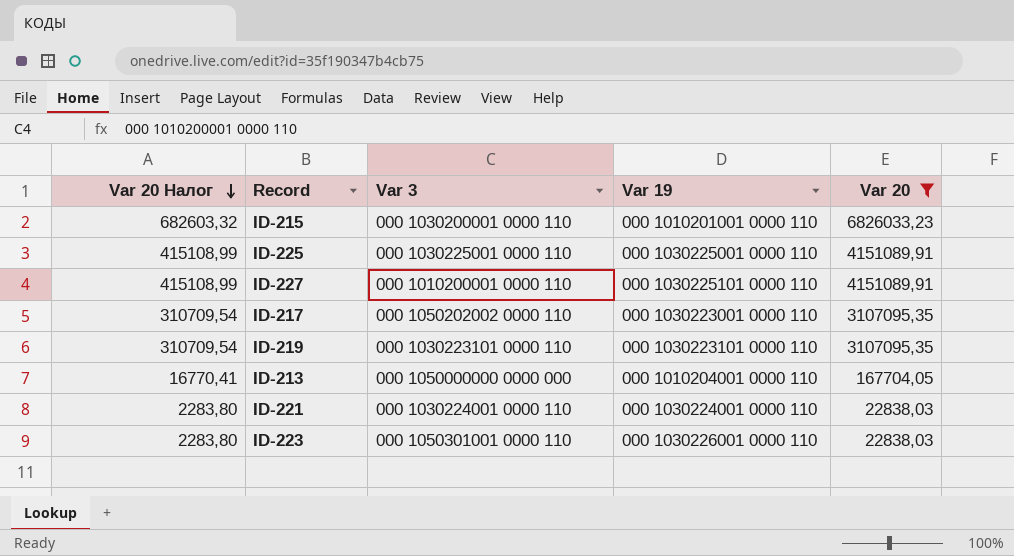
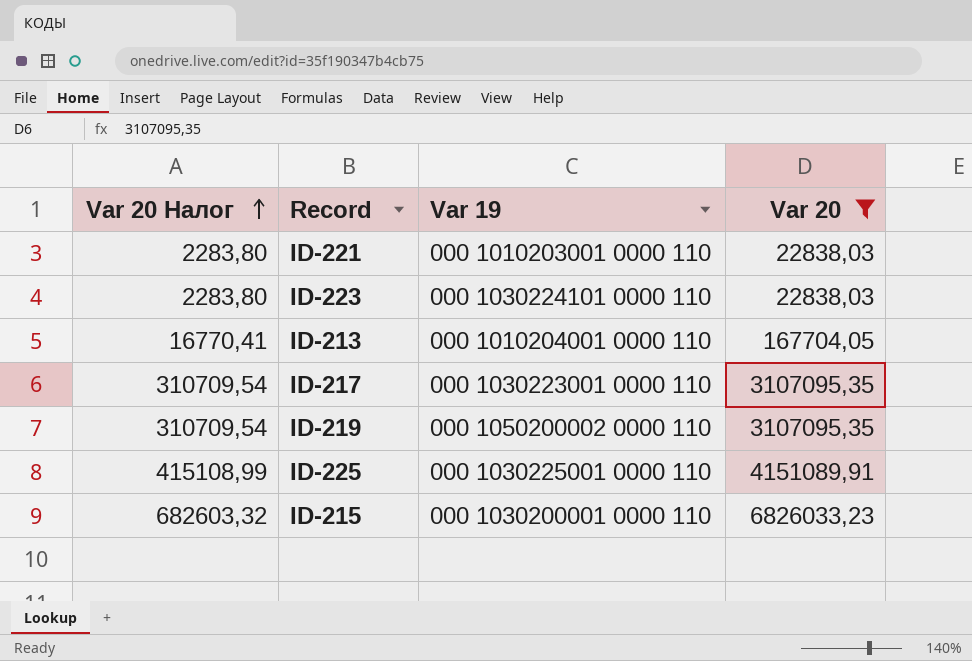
row order: Var 20 Налог descending -> Var 20 Налог ascending
column Var 3 | position: 3 -> none
row ID-227: 415108,99 | 000 1010200001 0000 110 | 000 1030225101 0000 110 | 4151089,91 -> none
ID-221 | Var 19: 000 1030224001 0000 110 -> 000 1010203001 0000 110
ID-223 | Var 19: 000 1030226001 0000 110 -> 000 1030224101 0000 110
ID-219 | Var 19: 000 1030223101 0000 110 -> 000 1050200002 0000 110
ID-215 | Var 19: 000 1010201001 0000 110 -> 000 1030200001 0000 110

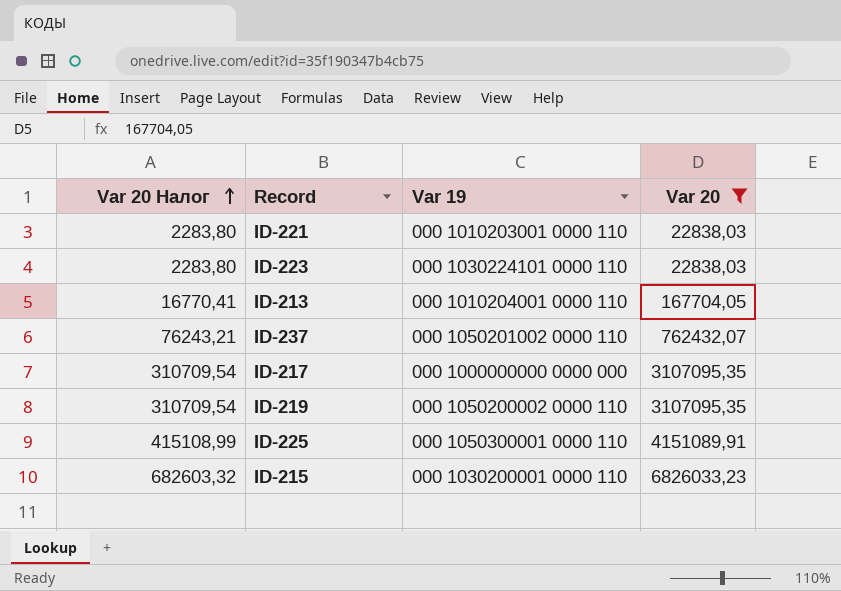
row ID-237: none -> 76243,21 | 000 1050201002 0000 110 | 762432,07
ID-217 | Var 19: 000 1030223001 0000 110 -> 000 1000000000 0000 000
ID-225 | Var 19: 000 1030225001 0000 110 -> 000 1050300001 0000 110

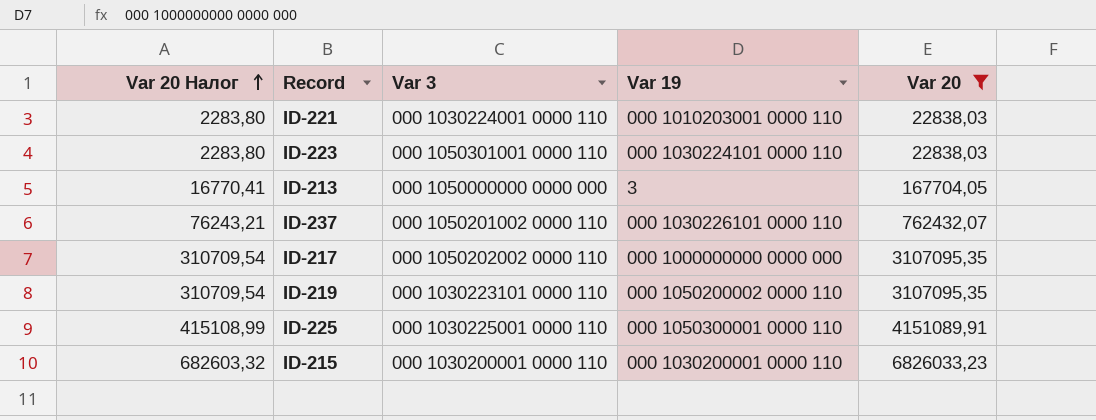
column Var 3 | position: none -> 3
ID-213 | Var 19: 000 1010204001 0000 110 -> 3
ID-237 | Var 19: 000 1050201002 0000 110 -> 000 1030226101 0000 110

